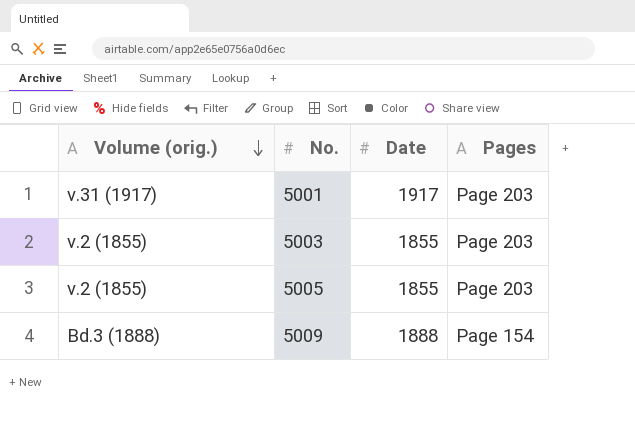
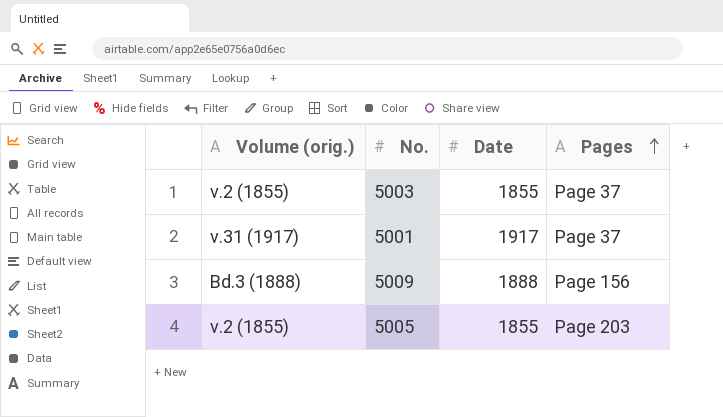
row order: Volume (orig.) descending -> Pages ascending
5003 | Pages: Page 203 -> Page 37
5001 | Pages: Page 203 -> Page 37
5009 | Pages: Page 154 -> Page 156

